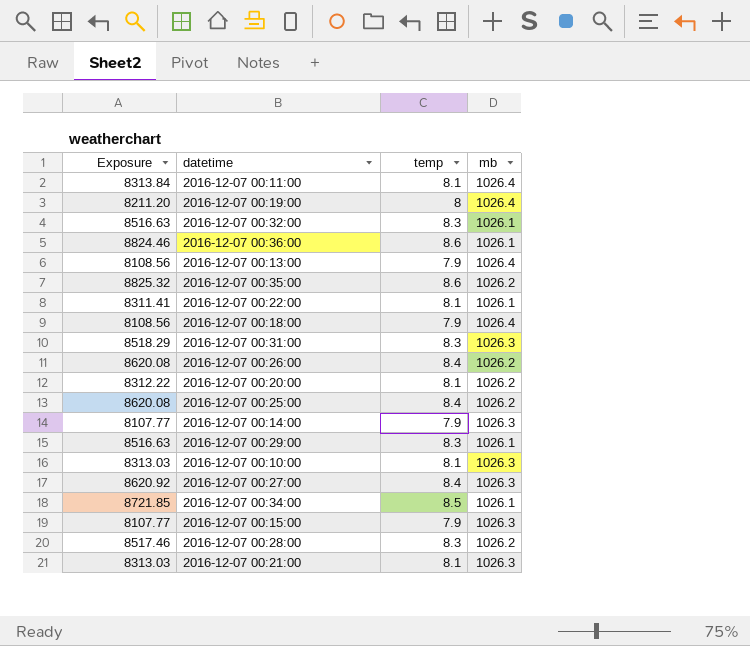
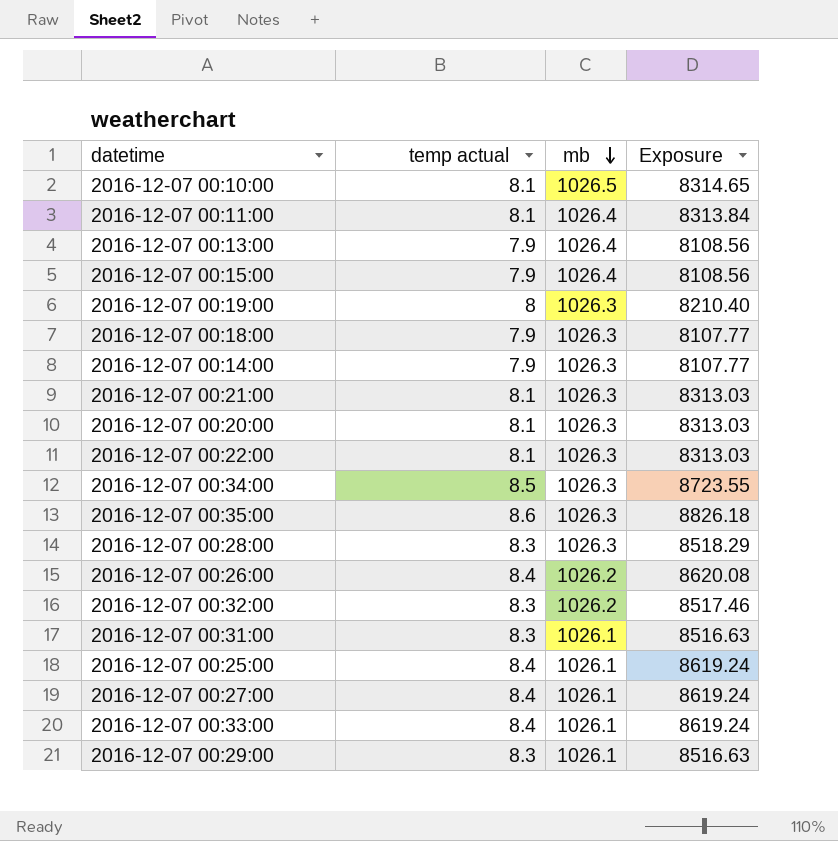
row order: none -> mb descending
column name: temp -> temp actual
column Exposure | position: 1 -> 4
row 2016-12-07 00:36:00: 8824.46 | 8.6 | 1026.1 -> none
2016-12-07 00:10:00 | mb: 1026.3 -> 1026.5
2016-12-07 00:10:00 | Exposure: 8313.03 -> 8314.65
2016-12-07 00:15:00 | mb: 1026.3 -> 1026.4
2016-12-07 00:15:00 | Exposure: 8107.77 -> 8108.56
2016-12-07 00:19:00 | mb: 1026.4 -> 1026.3
2016-12-07 00:19:00 | Exposure: 8211.20 -> 8210.40
2016-12-07 00:18:00 | mb: 1026.4 -> 1026.3
2016-12-07 00:18:00 | Exposure: 8108.56 -> 8107.77
2016-12-07 00:20:00 | mb: 1026.2 -> 1026.3
2016-12-07 00:20:00 | Exposure: 8312.22 -> 8313.03
2016-12-07 00:22:00 | mb: 1026.1 -> 1026.3
2016-12-07 00:22:00 | Exposure: 8311.41 -> 8313.03
2016-12-07 00:34:00 | mb: 1026.1 -> 1026.3
2016-12-07 00:34:00 | Exposure: 8721.85 -> 8723.55
2016-12-07 00:35:00 | mb: 1026.2 -> 1026.3
2016-12-07 00:35:00 | Exposure: 8825.32 -> 8826.18
2016-12-07 00:28:00 | mb: 1026.2 -> 1026.3
2016-12-07 00:28:00 | Exposure: 8517.46 -> 8518.29
2016-12-07 00:32:00 | mb: 1026.1 -> 1026.2
2016-12-07 00:32:00 | Exposure: 8516.63 -> 8517.46
2016-12-07 00:31:00 | mb: 1026.3 -> 1026.1
2016-12-07 00:31:00 | Exposure: 8518.29 -> 8516.63
2016-12-07 00:25:00 | mb: 1026.2 -> 1026.1
2016-12-07 00:25:00 | Exposure: 8620.08 -> 8619.24
2016-12-07 00:27:00 | mb: 1026.3 -> 1026.1
2016-12-07 00:27:00 | Exposure: 8620.92 -> 8619.24
row 2016-12-07 00:33:00: none -> 8.4 | 1026.1 | 8619.24

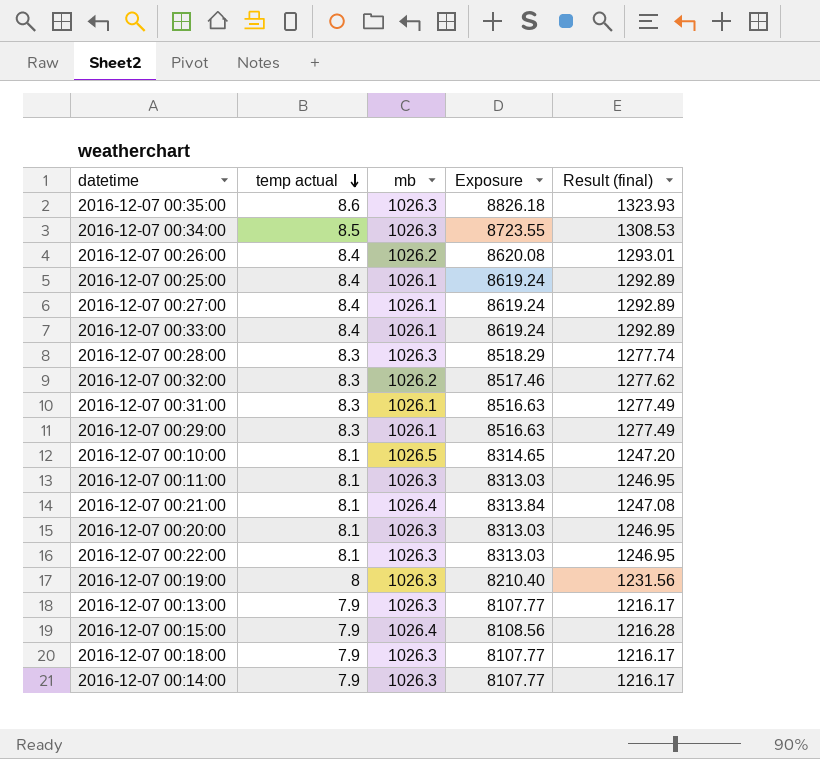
row order: mb descending -> temp actual descending
column Result (final) | formula: none -> [Exposure] * 0.15
2016-12-07 00:11:00 | mb: 1026.4 -> 1026.3
2016-12-07 00:11:00 | Exposure: 8313.84 -> 8313.03
2016-12-07 00:21:00 | mb: 1026.3 -> 1026.4
2016-12-07 00:21:00 | Exposure: 8313.03 -> 8313.84
2016-12-07 00:13:00 | mb: 1026.4 -> 1026.3
2016-12-07 00:13:00 | Exposure: 8108.56 -> 8107.77

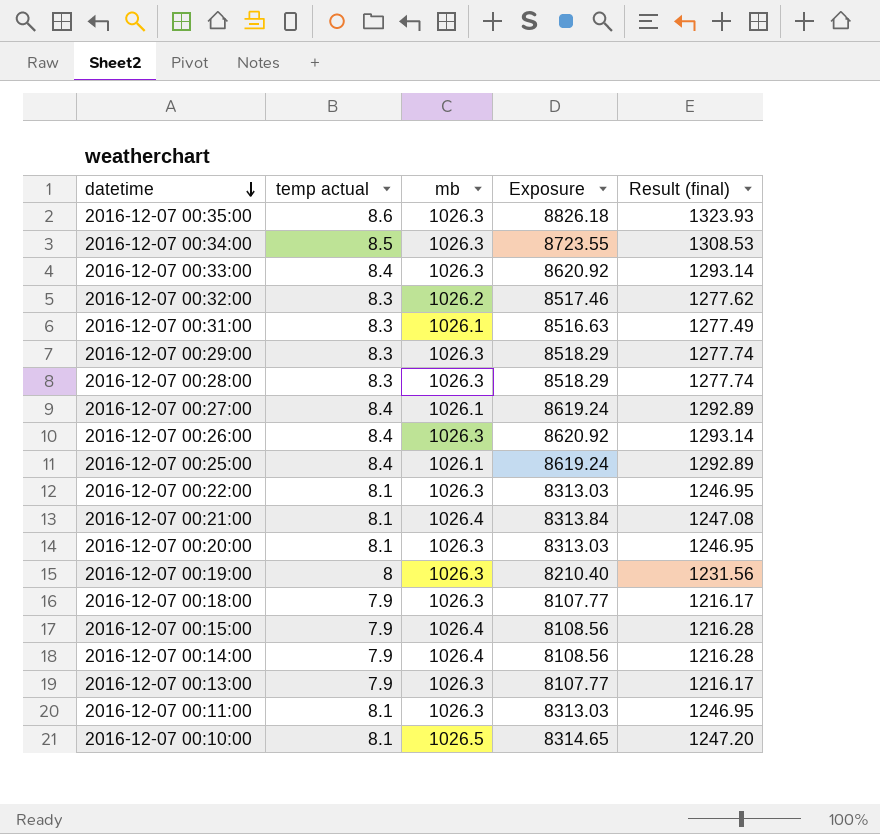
row order: temp actual descending -> datetime descending
2016-12-07 00:33:00 | mb: 1026.1 -> 1026.3
2016-12-07 00:33:00 | Exposure: 8619.24 -> 8620.92
2016-12-07 00:33:00 | Result (final): 1292.89 -> 1293.14
2016-12-07 00:29:00 | mb: 1026.1 -> 1026.3
2016-12-07 00:29:00 | Exposure: 8516.63 -> 8518.29
2016-12-07 00:29:00 | Result (final): 1277.49 -> 1277.74
2016-12-07 00:26:00 | mb: 1026.2 -> 1026.3
2016-12-07 00:26:00 | Exposure: 8620.08 -> 8620.92
2016-12-07 00:26:00 | Result (final): 1293.01 -> 1293.14
2016-12-07 00:14:00 | mb: 1026.3 -> 1026.4
2016-12-07 00:14:00 | Exposure: 8107.77 -> 8108.56
2016-12-07 00:14:00 | Result (final): 1216.17 -> 1216.28

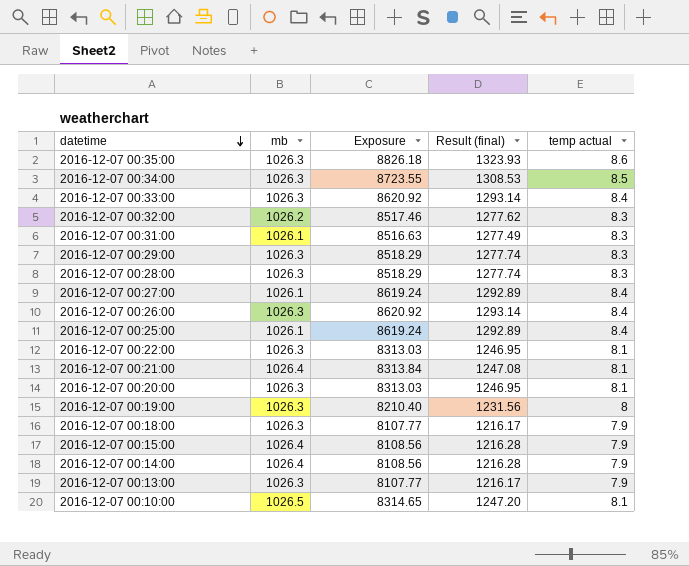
column temp actual | position: 2 -> 5
row 2016-12-07 00:11:00: 8.1 | 1026.3 | 8313.03 | 1246.95 -> none

